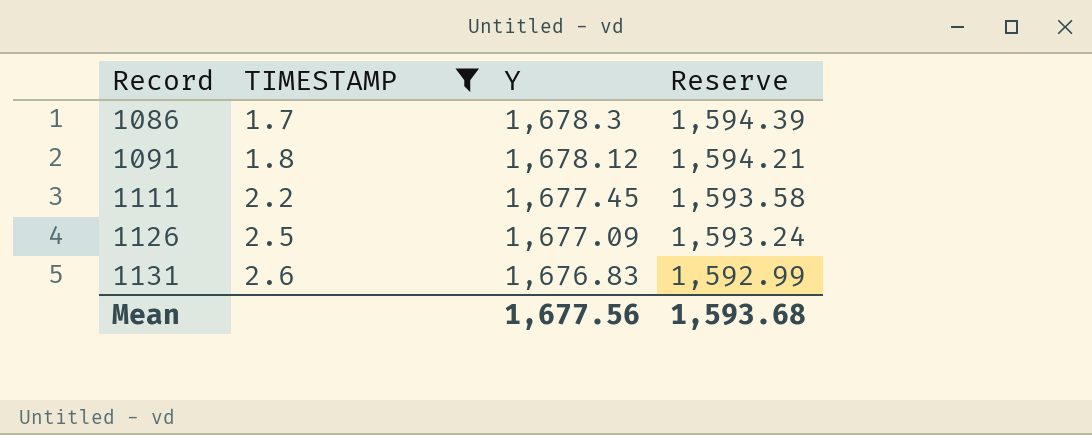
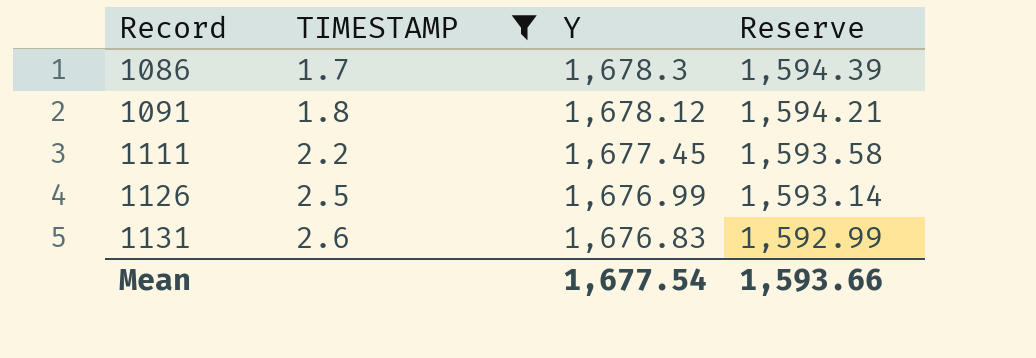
1126 | Y: 1,677.09 -> 1,676.99
1126 | Reserve: 1,593.24 -> 1,593.14
Mean | Y: 1,677.56 -> 1,677.54
Mean | Reserve: 1,593.68 -> 1,593.66

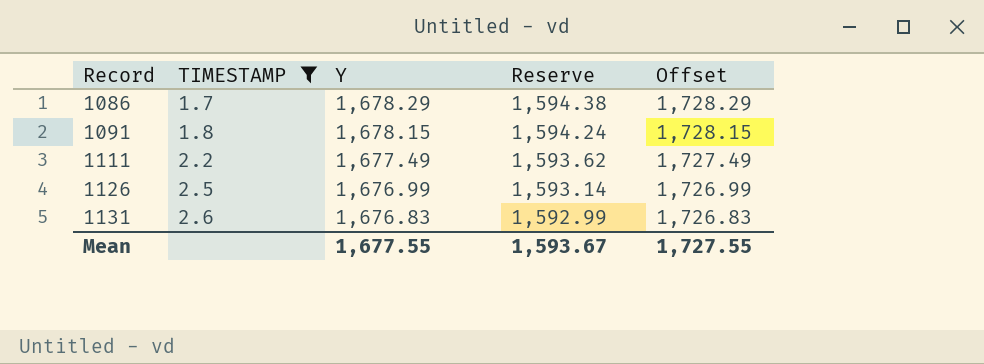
column Offset | formula: none -> [Y] + 50
1086 | Y: 1,678.3 -> 1,678.29
1086 | Reserve: 1,594.39 -> 1,594.38
1091 | Y: 1,678.12 -> 1,678.15
1091 | Reserve: 1,594.21 -> 1,594.24
1111 | Y: 1,677.45 -> 1,677.49
1111 | Reserve: 1,593.58 -> 1,593.62
Mean | Y: 1,677.54 -> 1,677.55
Mean | Reserve: 1,593.66 -> 1,593.67

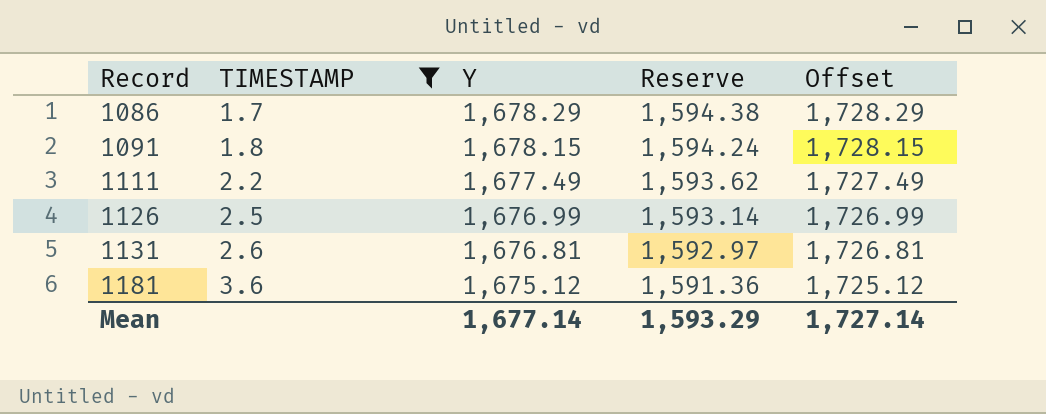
1131 | Y: 1,676.83 -> 1,676.81
1131 | Reserve: 1,592.99 -> 1,592.97
1131 | Offset: 1,726.83 -> 1,726.81
row 1181: none -> 3.6 | 1,675.12 | 1,591.36 | 1,725.12
Mean | Y: 1,677.55 -> 1,677.14
Mean | Reserve: 1,593.67 -> 1,593.29
Mean | Offset: 1,727.55 -> 1,727.14

